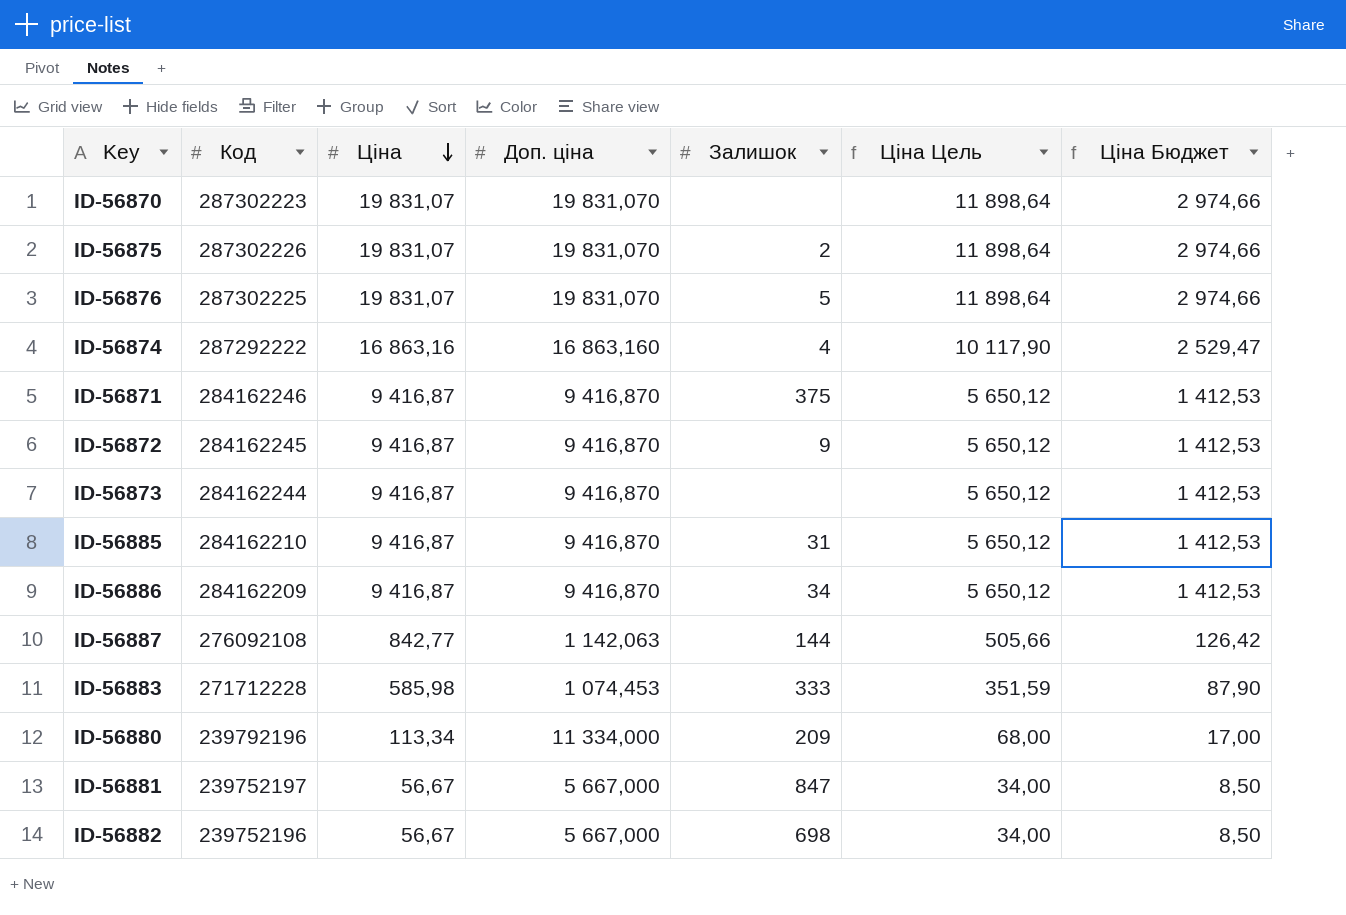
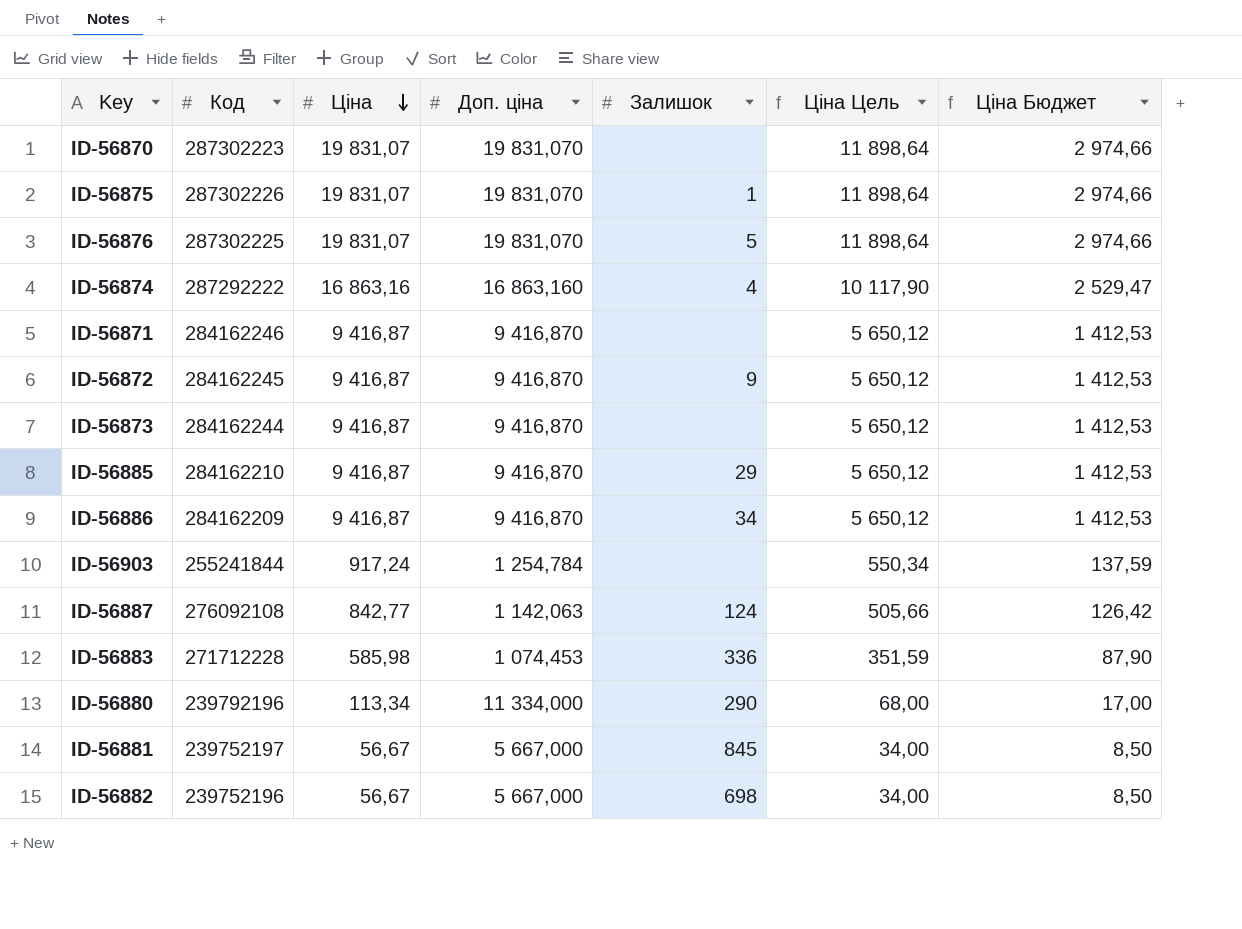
ID-56875 | Залишок: 2 -> 1
ID-56871 | Залишок: 375 -> none
ID-56885 | Залишок: 31 -> 29
row ID-56903: none -> 255241844 | 917,24 | 1 254,784 | none | 550,34 | 137,59
ID-56887 | Залишок: 144 -> 124
ID-56883 | Залишок: 333 -> 336
ID-56880 | Залишок: 209 -> 290
ID-56881 | Залишок: 847 -> 845

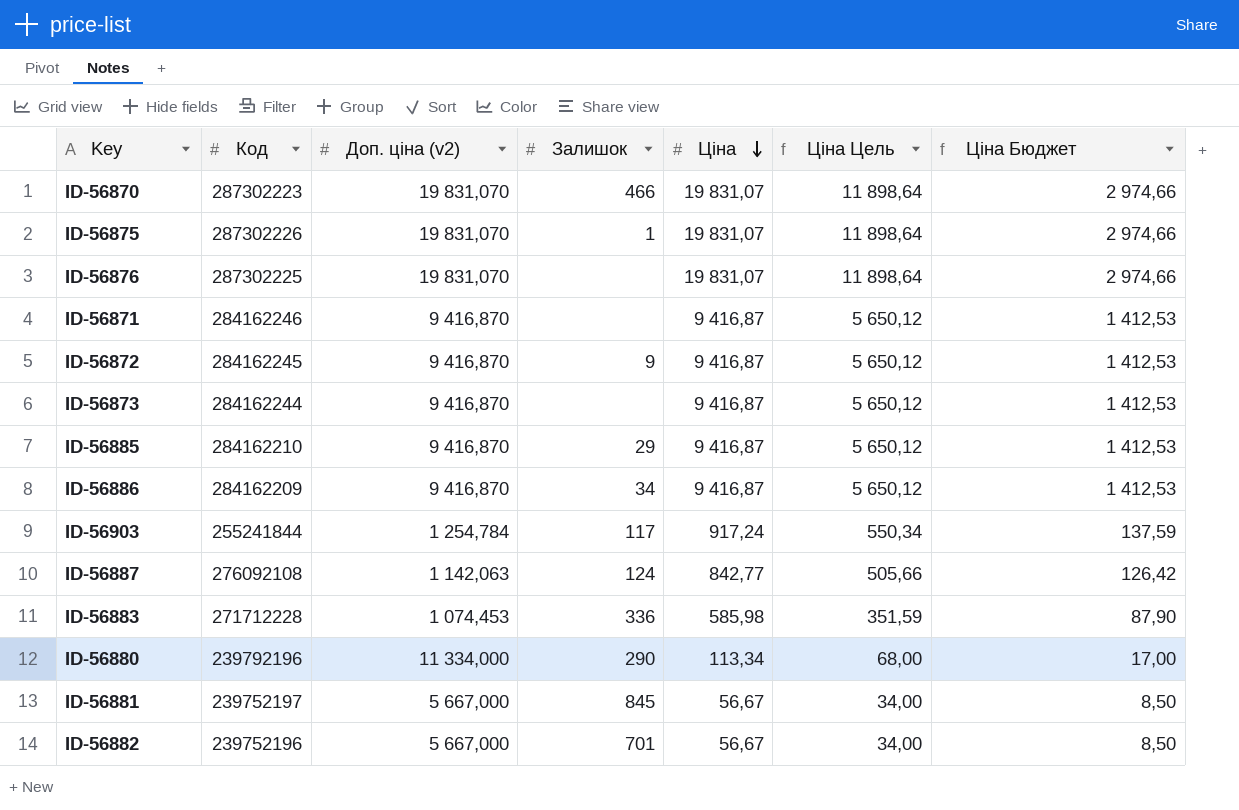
column name: Доп. ціна -> Доп. ціна (v2)
column Ціна | position: 3 -> 5
row ID-56874: 287292222 | 16 863,16 | 16 863,160 | 4 | 10 117,90 | 2 529,47 -> none
ID-56870 | Залишок: none -> 466
ID-56876 | Залишок: 5 -> none
ID-56903 | Залишок: none -> 117
ID-56882 | Залишок: 698 -> 701

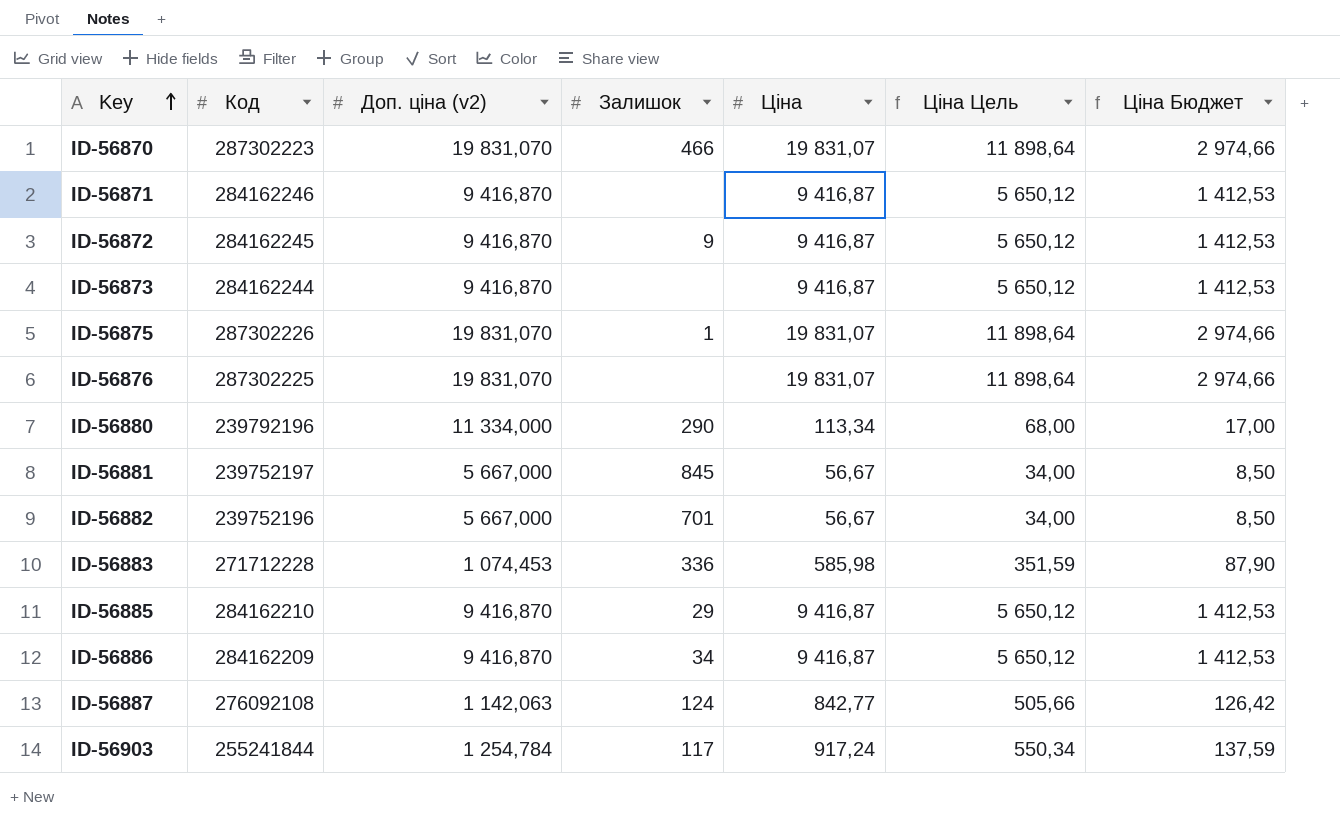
row order: Ціна descending -> Key ascending

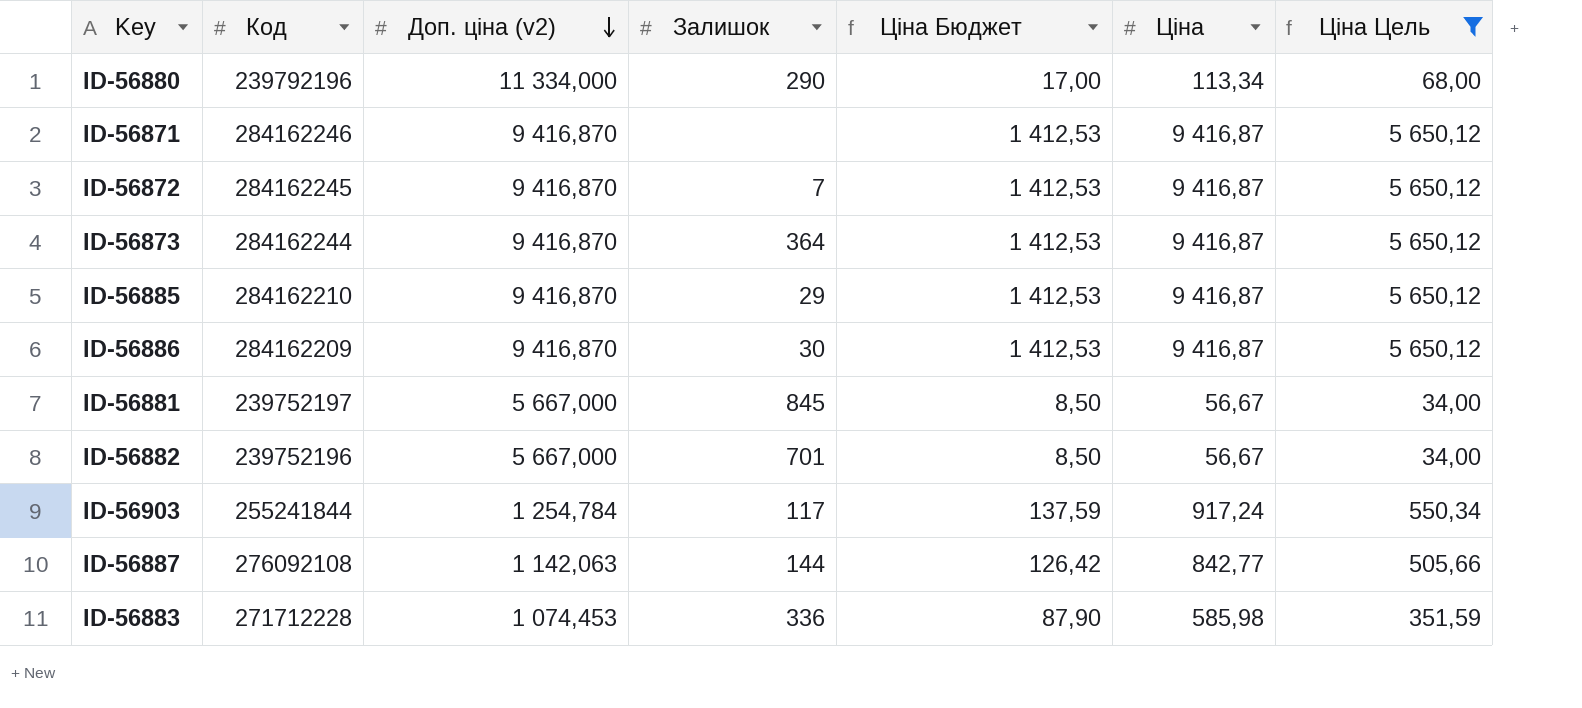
filter: none -> Ціна Цель != 11 898,64
row order: Key ascending -> Доп. ціна (v2) descending
column Ціна Бюджет | position: 7 -> 5
ID-56872 | Залишок: 9 -> 7
ID-56873 | Залишок: none -> 364
ID-56886 | Залишок: 34 -> 30
ID-56887 | Залишок: 124 -> 144

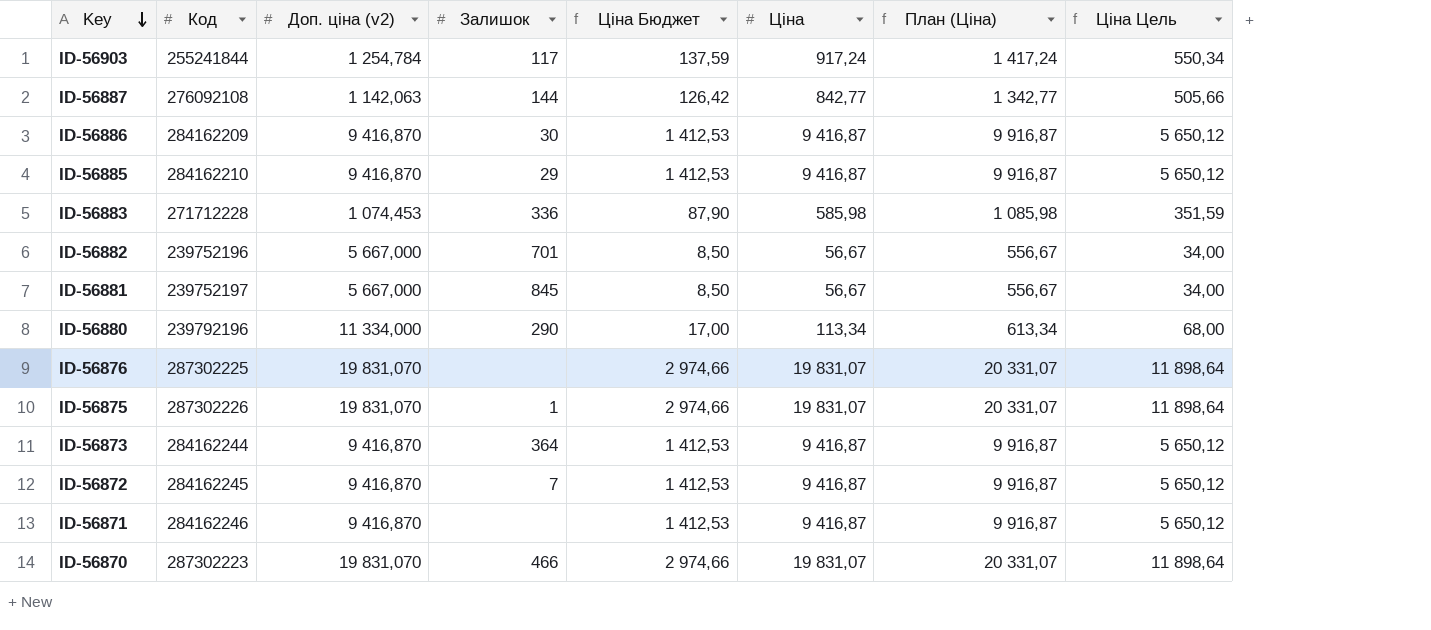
filter: Ціна Цель != 11 898,64 -> none
row order: Доп. ціна (v2) descending -> Key descending
column План (Ціна) | formula: none -> [Ціна] + 500

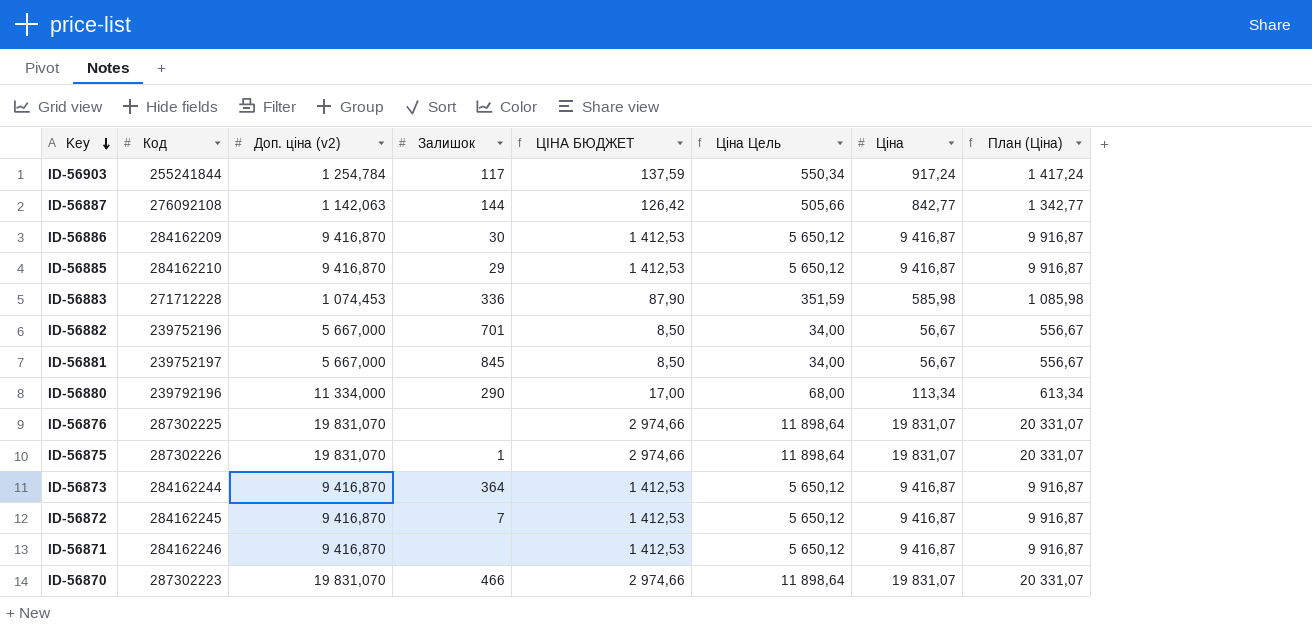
column name: Ціна Бюджет -> ЦІНА БЮДЖЕТ
column Ціна Цель | position: 8 -> 6

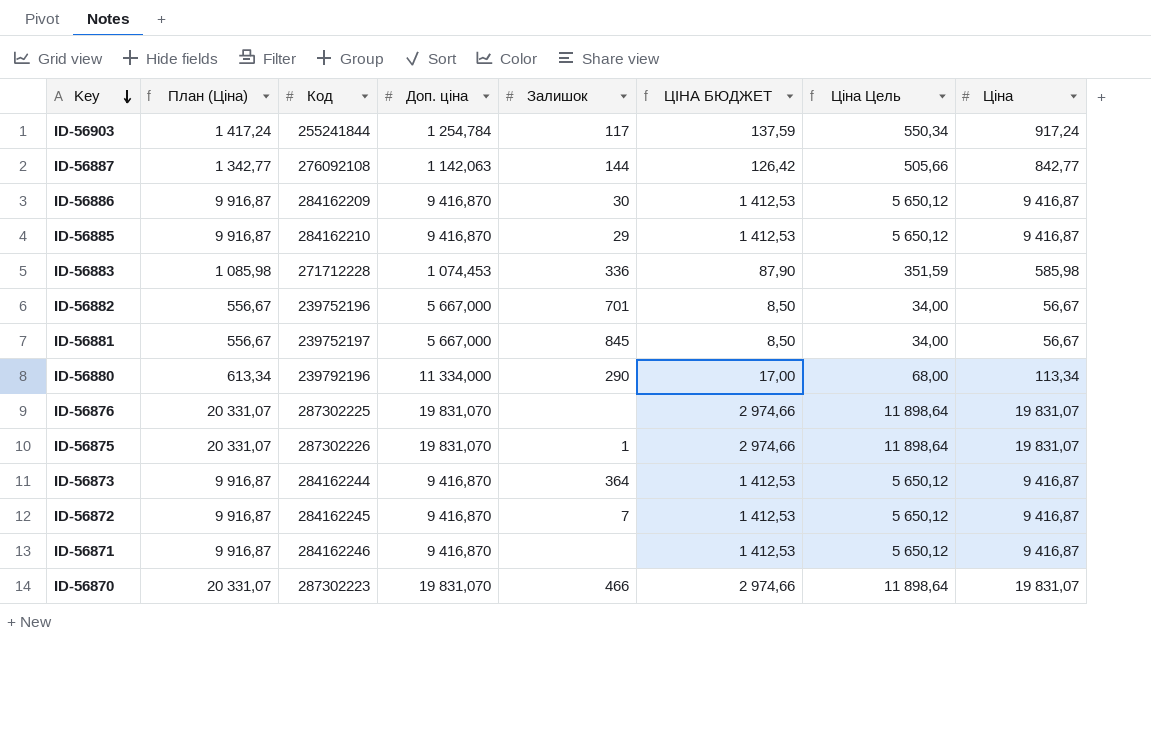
column План (Ціна) | position: 8 -> 2
column name: Доп. ціна (v2) -> Доп. ціна

